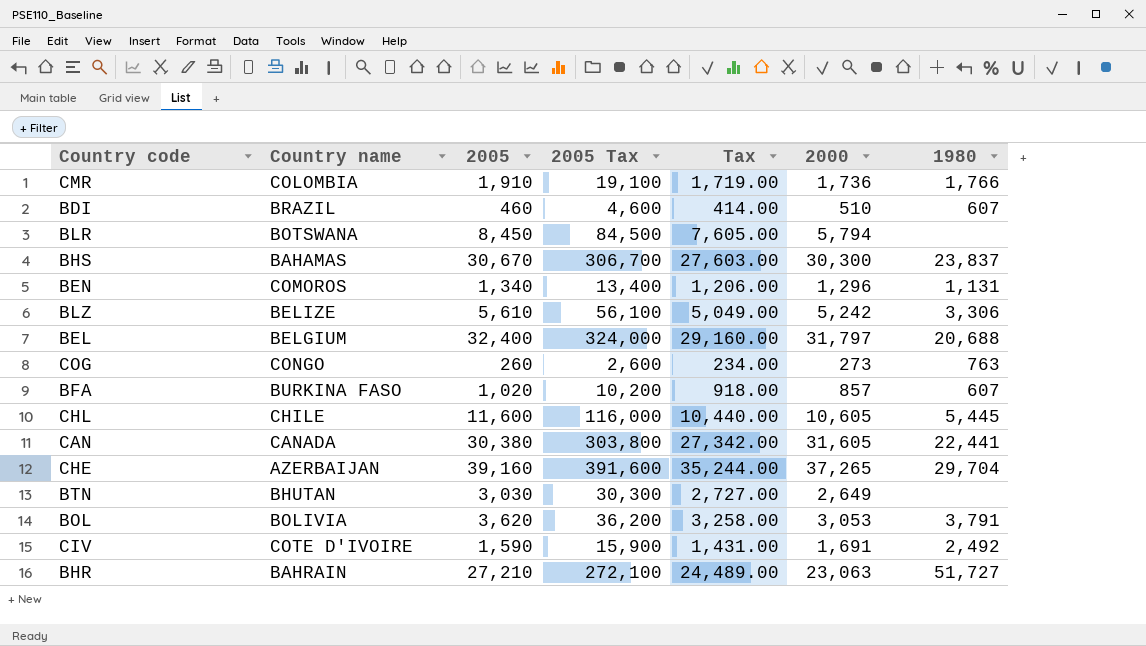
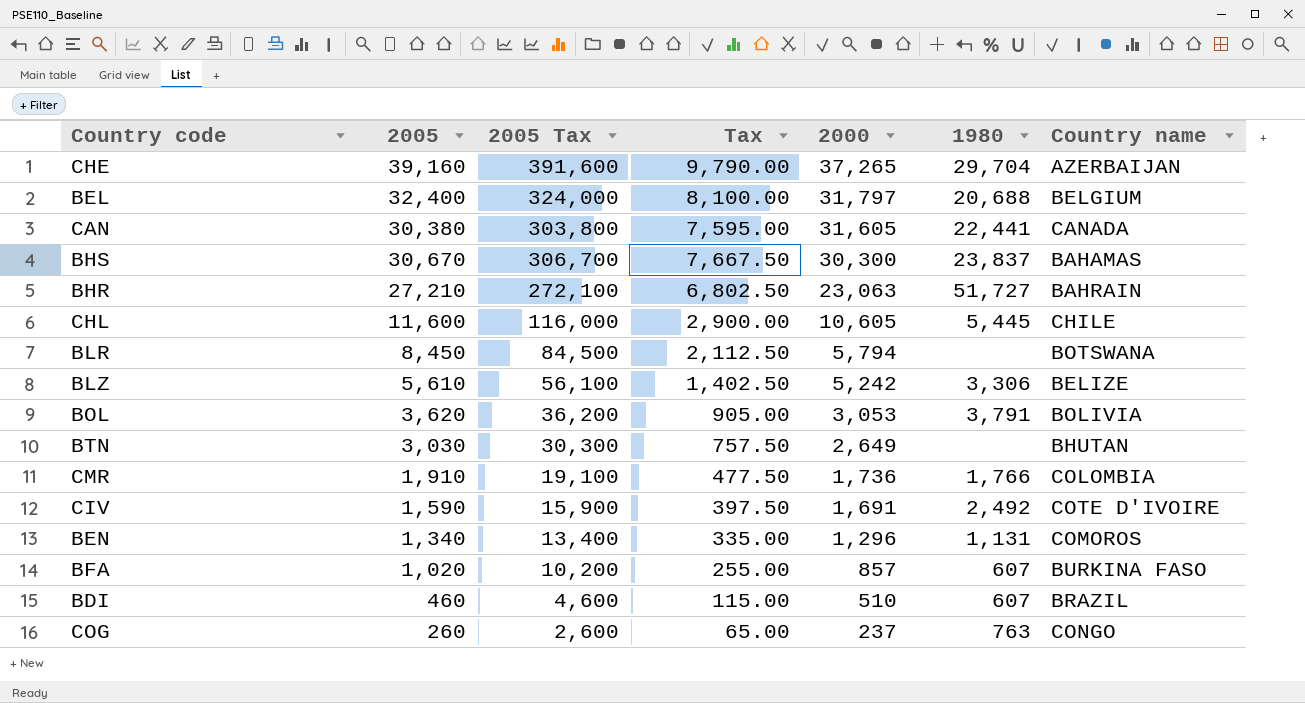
row order: none -> 2000 descending
column Tax | formula: [2005] * 0.9 -> [2005] * 0.25
column Country name | position: 2 -> 7
COG | 2000: 273 -> 237

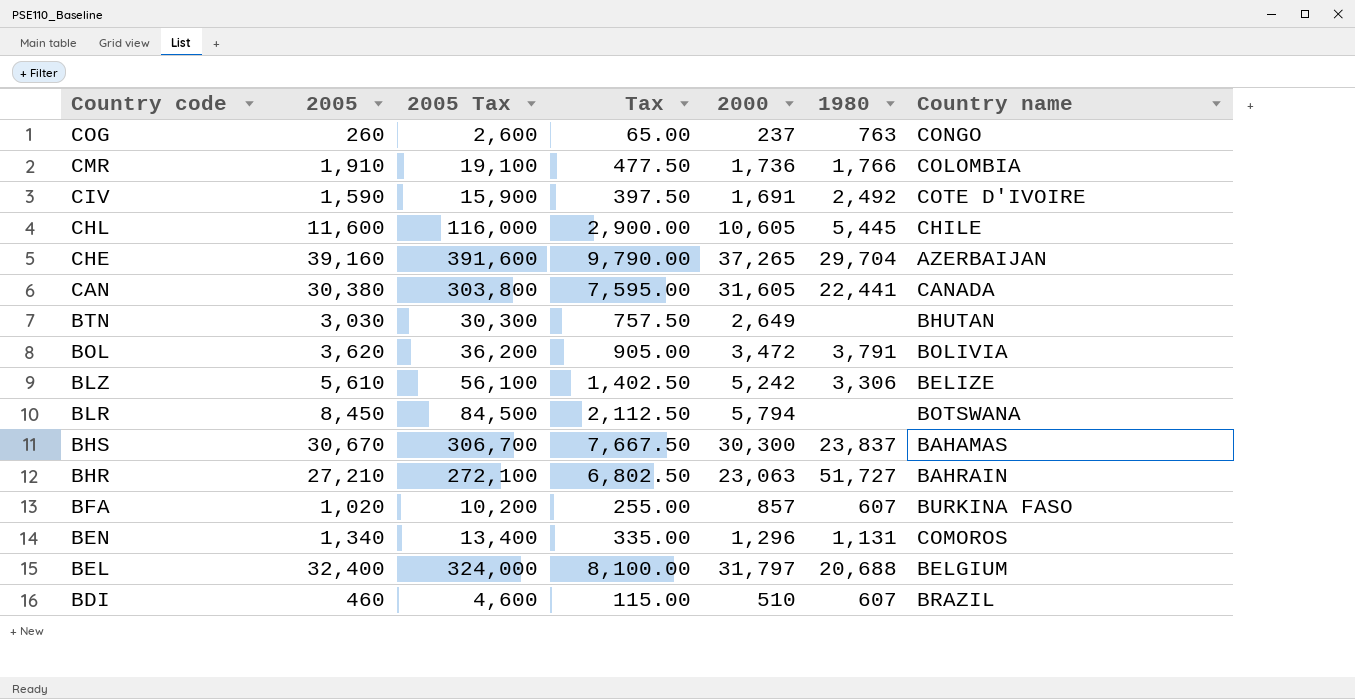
row order: 2000 descending -> Country code descending
BOL | 2000: 3,053 -> 3,472

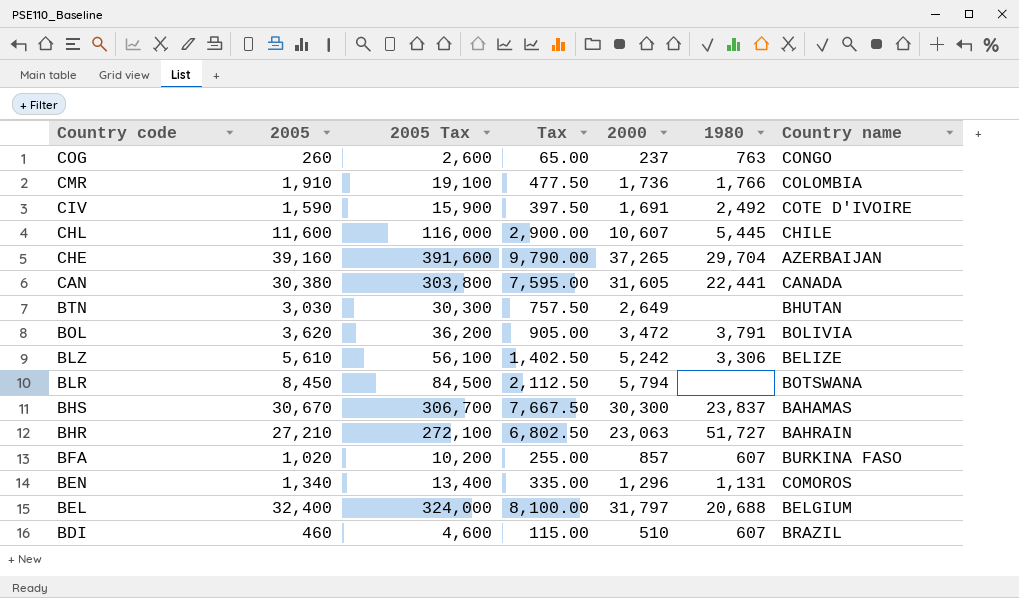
CHL | 2000: 10,605 -> 10,607

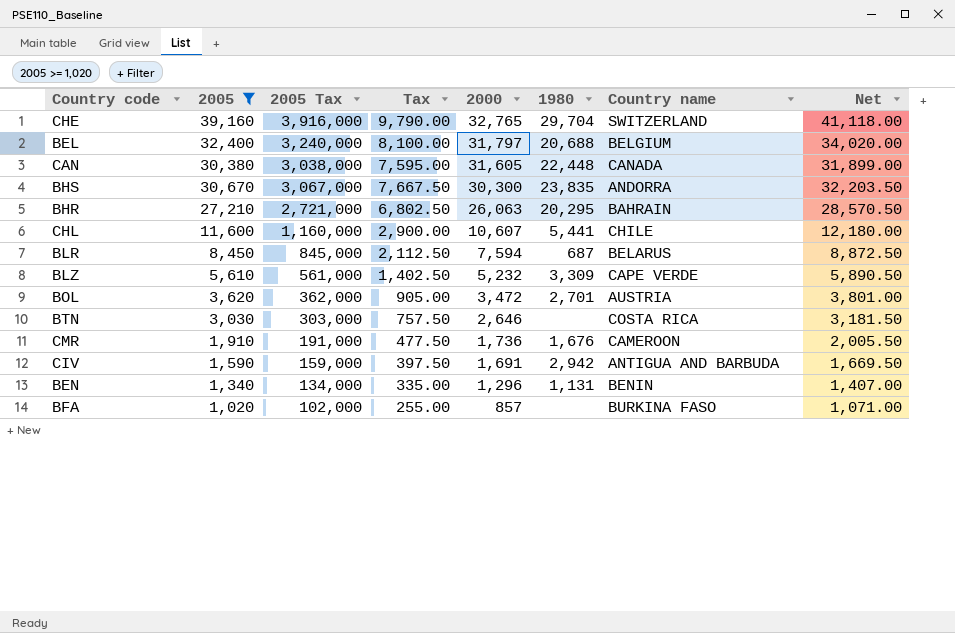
filter: none -> 2005 >= 1,020
row order: Country code descending -> 2000 descending
column 2005 Tax | formula: [2005] * 10 -> [2005] * 100
column Net | formula: none -> [2005] * 1.05
CHE | 2000: 37,265 -> 32,765
CHE | Country name: AZERBAIJAN -> SWITZERLAND
CAN | 1980: 22,441 -> 22,448
BHS | 1980: 23,837 -> 23,835
BHS | Country name: BAHAMAS -> ANDORRA
BHR | 2000: 23,063 -> 26,063
BHR | 1980: 51,727 -> 20,295
CHL | 1980: 5,445 -> 5,441
BLR | 2000: 5,794 -> 7,594
BLR | 1980: none -> 687
BLR | Country name: BOTSWANA -> BELARUS
BLZ | 2000: 5,242 -> 5,232
BLZ | 1980: 3,306 -> 3,309
BLZ | Country name: BELIZE -> CAPE VERDE
BOL | 1980: 3,791 -> 2,701
BOL | Country name: BOLIVIA -> AUSTRIA
BTN | 2000: 2,649 -> 2,646
BTN | Country name: BHUTAN -> COSTA RICA
CMR | 1980: 1,766 -> 1,676
CMR | Country name: COLOMBIA -> CAMEROON
CIV | 1980: 2,492 -> 2,942
CIV | Country name: COTE D'IVOIRE -> ANTIGUA AND BARBUDA
BEN | Country name: COMOROS -> BENIN
BFA | 1980: 607 -> none

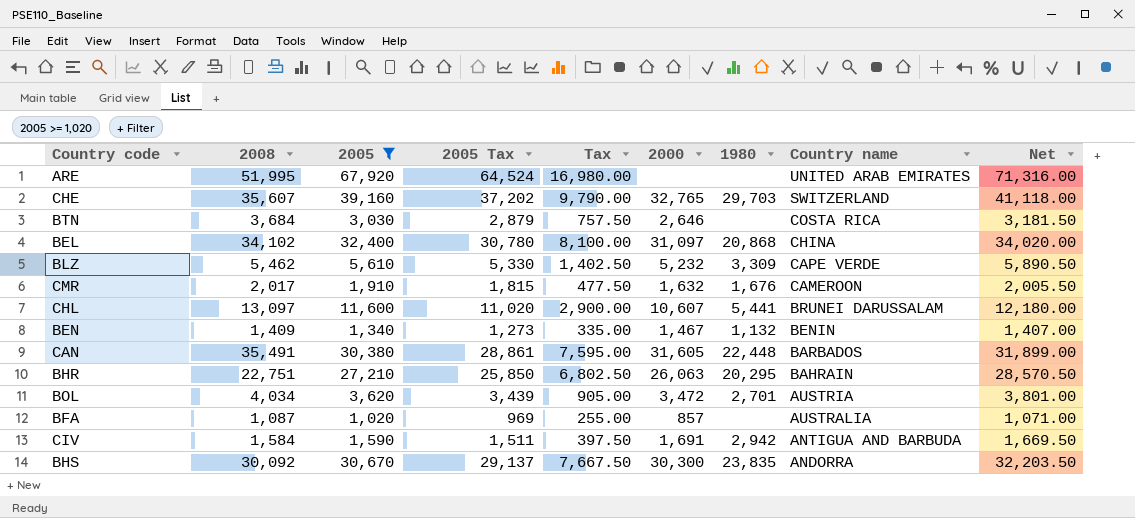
row order: 2000 descending -> Country name descending
column 2008 | position: none -> 2
column 2005 Tax | formula: [2005] * 100 -> [2005] * 0.95
row BLR: 8,450 | 845,000 | 2,112.50 | 7,594 | 687 | BELARUS | 8,872.50 -> none
row ARE: none -> 51,995 | 67,920 | 64,524 | 16,980.00 | none | none | UNITED ARAB EMIRATES | 71,316.00
CHE | 1980: 29,704 -> 29,703
BEL | 2000: 31,797 -> 31,097
BEL | 1980: 20,688 -> 20,868
BEL | Country name: BELGIUM -> CHINA
CMR | 2000: 1,736 -> 1,632
CHL | Country name: CHILE -> BRUNEI DARUSSALAM
BEN | 2000: 1,296 -> 1,467
BEN | 1980: 1,131 -> 1,132
CAN | Country name: CANADA -> BARBADOS
BFA | Country name: BURKINA FASO -> AUSTRALIA

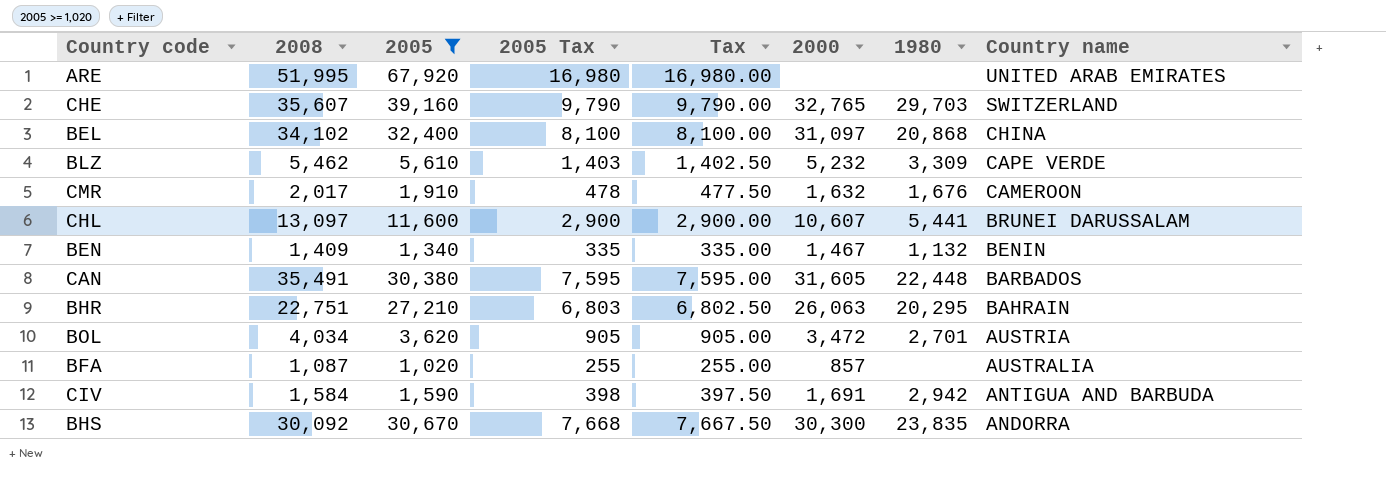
column Net | formula: [2005] * 1.05 -> none
column 2005 Tax | formula: [2005] * 0.95 -> [2005] * 0.25
row BTN: 3,684 | 3,030 | 2,879 | 757.50 | 2,646 | none | COSTA RICA | 3,181.50 -> none

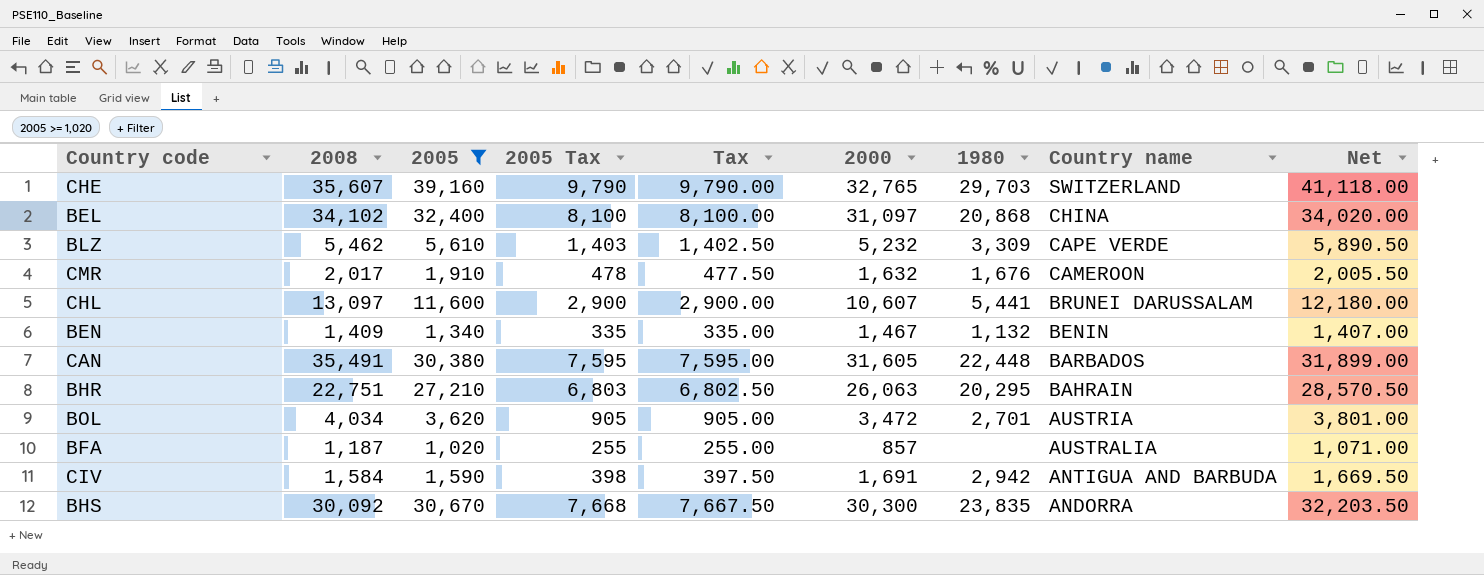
column Net | formula: none -> [2005] * 1.05
row ARE: 51,995 | 67,920 | 16,980 | 16,980.00 | none | none | UNITED ARAB EMIRATES -> none
BFA | 2008: 1,087 -> 1,187

